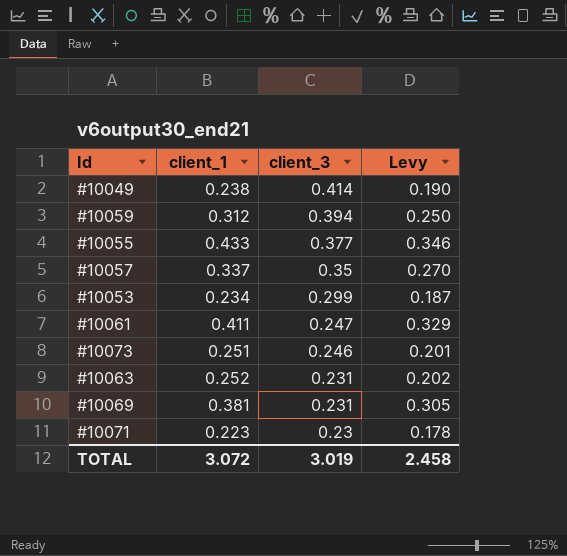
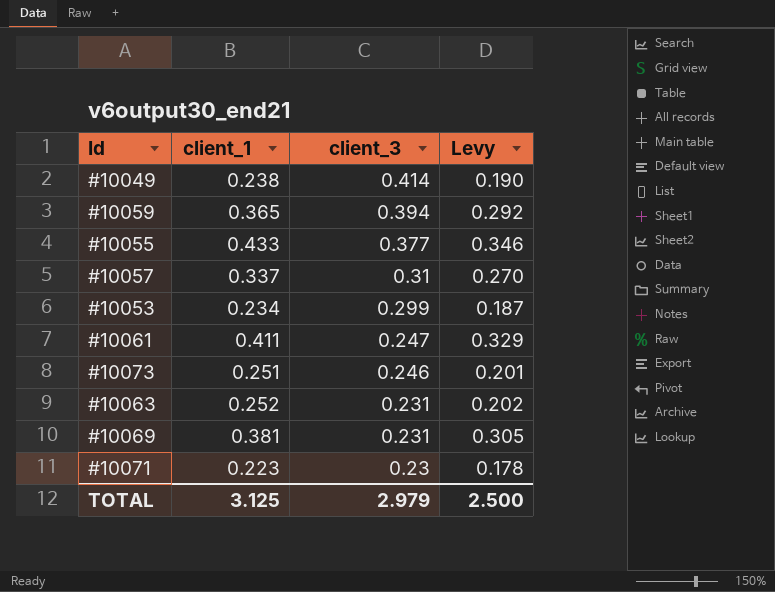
#10059 | client_1: 0.312 -> 0.365
#10059 | Levy: 0.250 -> 0.292
#10057 | client_3: 0.35 -> 0.31
TOTAL | client_1: 3.072 -> 3.125
TOTAL | client_3: 3.019 -> 2.979
TOTAL | Levy: 2.458 -> 2.500

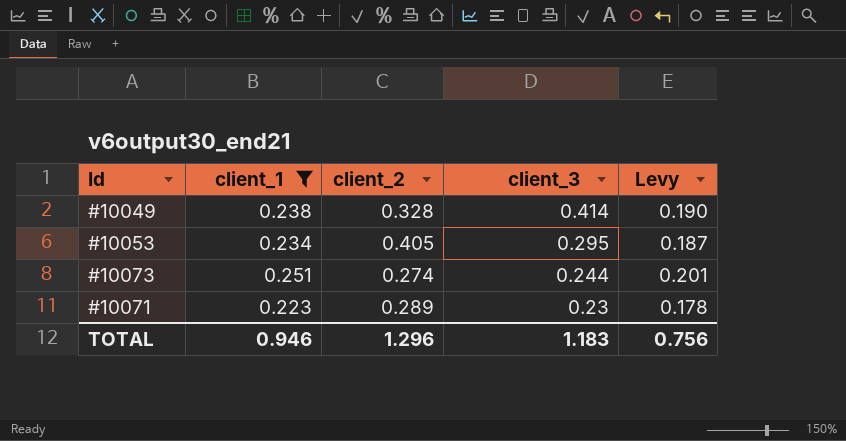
filter: none -> client_1 <= 0.251
column client_2 | position: none -> 3
#10053 | client_3: 0.299 -> 0.295
#10073 | client_3: 0.246 -> 0.244
TOTAL | client_1: 3.125 -> 0.946
TOTAL | client_3: 2.979 -> 1.183
TOTAL | Levy: 2.500 -> 0.756

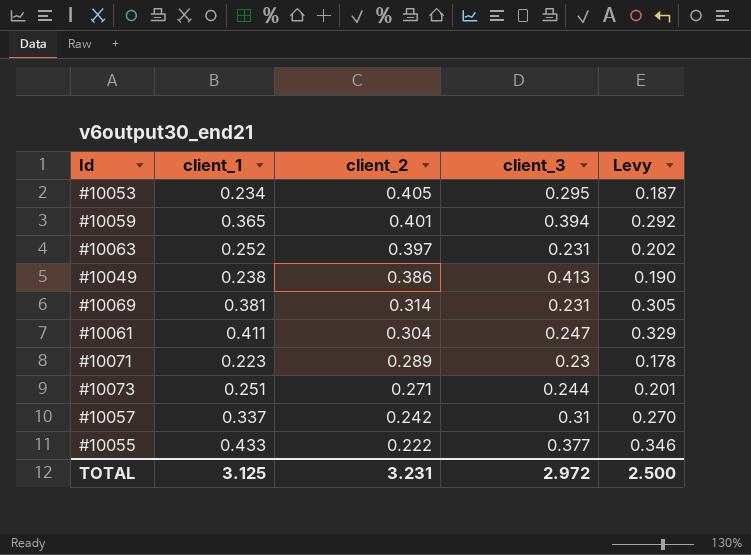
filter: client_1 <= 0.251 -> none
row order: client_3 descending -> client_2 descending
#10049 | client_2: 0.328 -> 0.386
#10049 | client_3: 0.414 -> 0.413
#10073 | client_2: 0.274 -> 0.271
TOTAL | client_1: 0.946 -> 3.125
TOTAL | client_2: 1.296 -> 3.231
TOTAL | client_3: 1.183 -> 2.972
TOTAL | Levy: 0.756 -> 2.500

